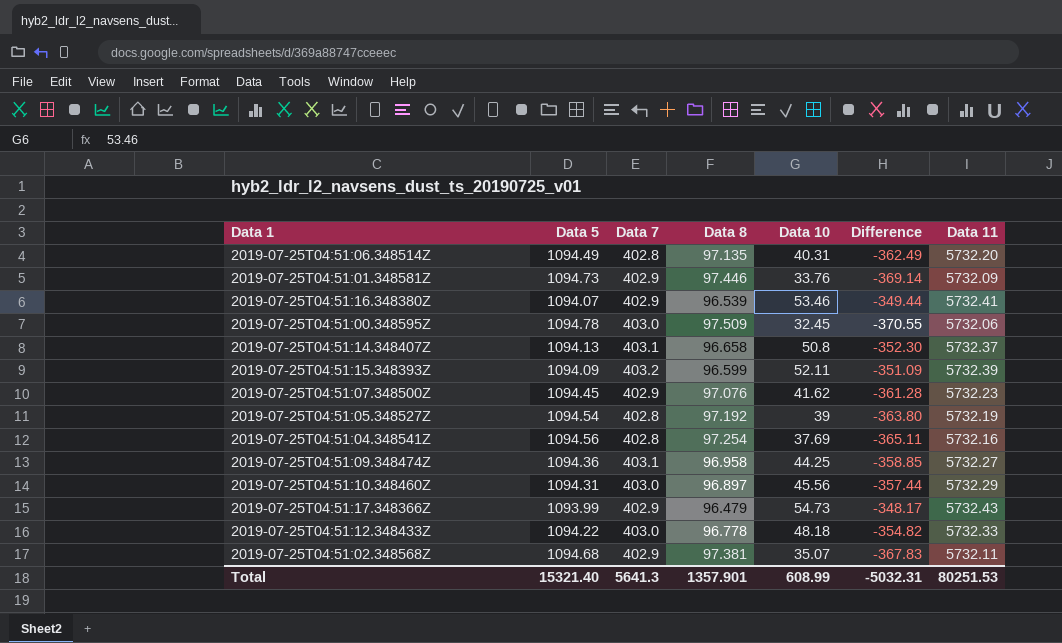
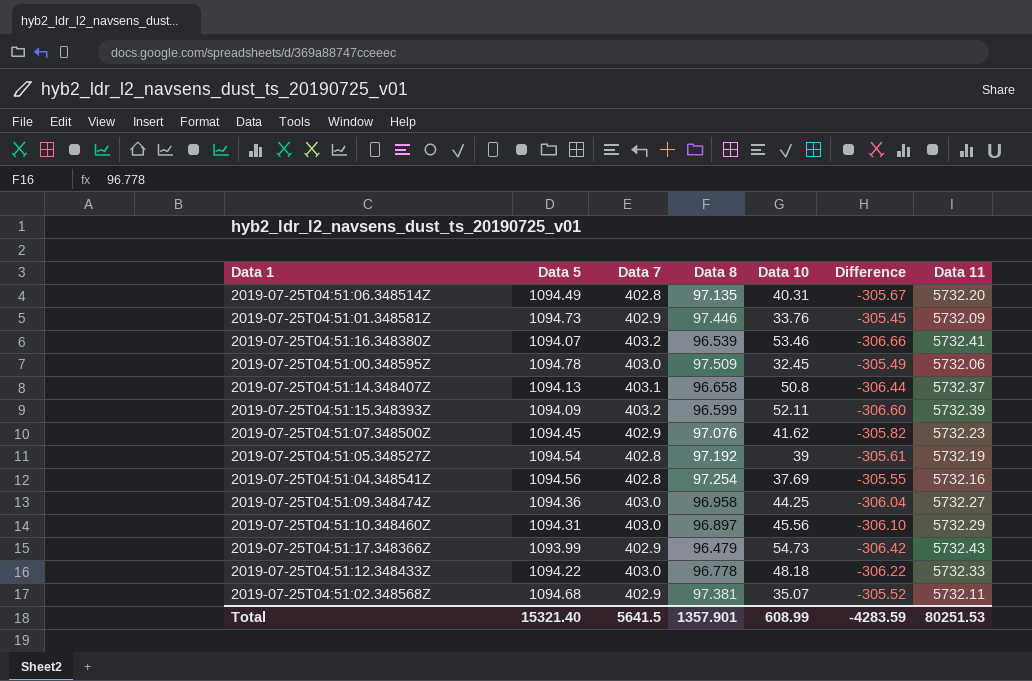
column Difference | formula: [Data 10] - [Data 7] -> [Data 8] - [Data 7]
2019-07-25T04:51:16.348380Z | Data 7: 402.9 -> 403.2
2019-07-25T04:51:09.348474Z | Data 7: 403.1 -> 403.0
Total | Data 7: 5641.3 -> 5641.5
Total | Difference: -5032.31 -> -4283.59

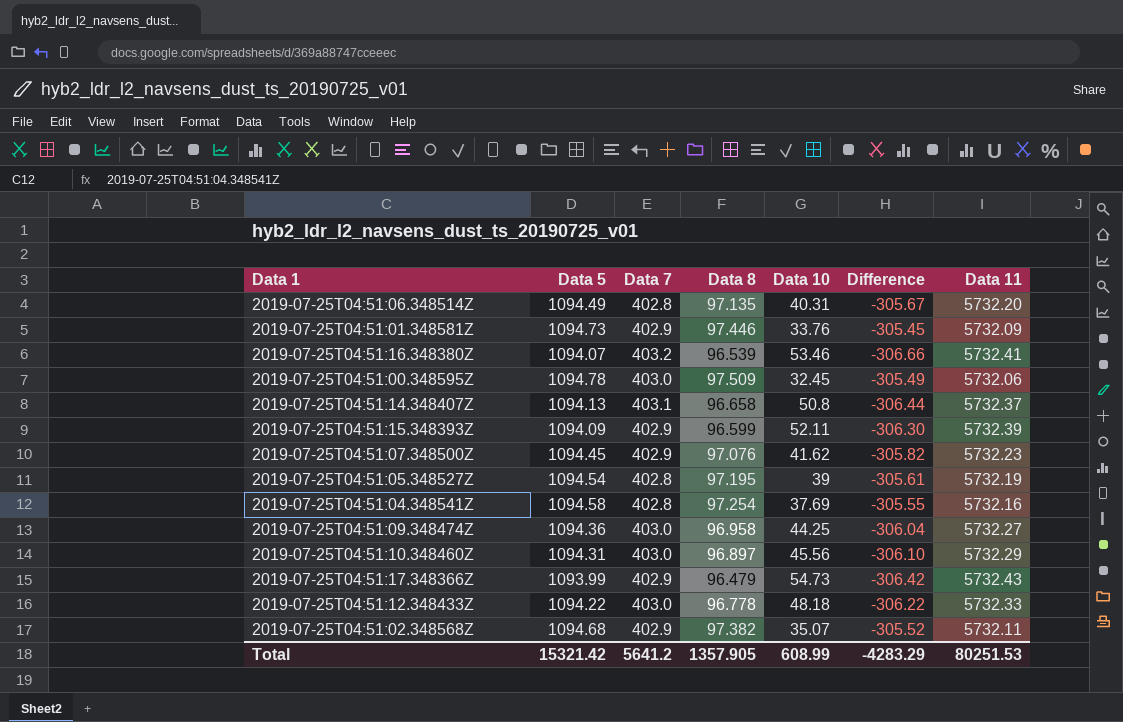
2019-07-25T04:51:15.348393Z | Data 7: 403.2 -> 402.9
2019-07-25T04:51:15.348393Z | Difference: -306.60 -> -306.30
2019-07-25T04:51:05.348527Z | Data 8: 97.192 -> 97.195
2019-07-25T04:51:04.348541Z | Data 5: 1094.56 -> 1094.58
2019-07-25T04:51:02.348568Z | Data 8: 97.381 -> 97.382
Total | Data 5: 15321.40 -> 15321.42
Total | Data 7: 5641.5 -> 5641.2
Total | Data 8: 1357.901 -> 1357.905
Total | Difference: -4283.59 -> -4283.29

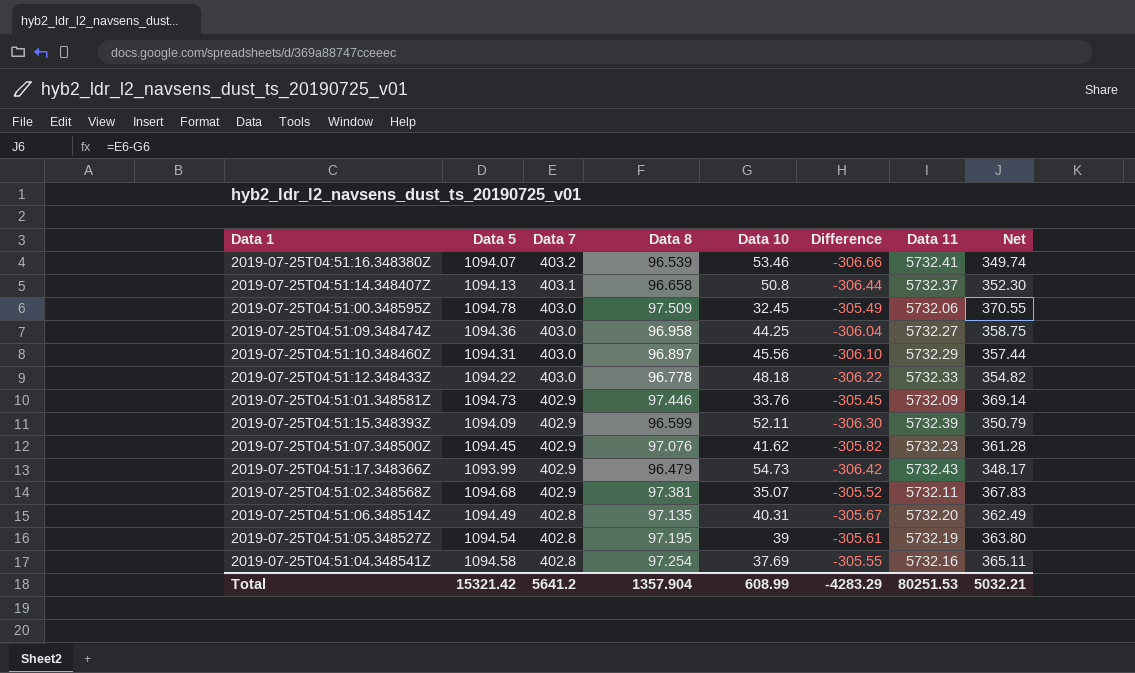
row order: none -> Data 7 descending
column Net | formula: none -> [Data 7] - [Data 10]
2019-07-25T04:51:02.348568Z | Data 8: 97.382 -> 97.381
Total | Data 8: 1357.905 -> 1357.904

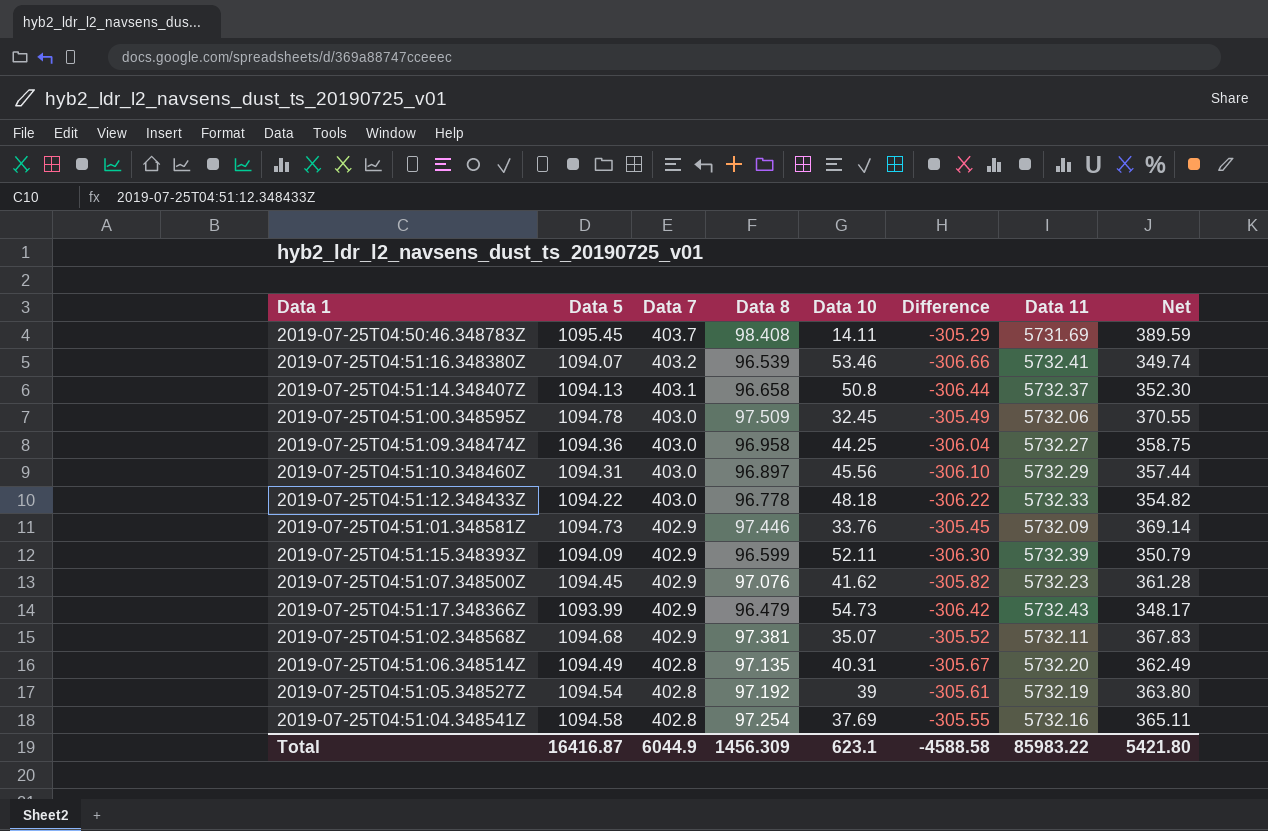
row 2019-07-25T04:50:46.348783Z: none -> 1095.45 | 403.7 | 98.408 | 14.11 | -305.29 | 5731.69 | 389.59
2019-07-25T04:51:05.348527Z | Data 8: 97.195 -> 97.192
Total | Data 5: 15321.42 -> 16416.87
Total | Data 7: 5641.2 -> 6044.9
Total | Data 8: 1357.904 -> 1456.309
Total | Data 10: 608.99 -> 623.1
Total | Difference: -4283.29 -> -4588.58
Total | Data 11: 80251.53 -> 85983.22
Total | Net: 5032.21 -> 5421.80

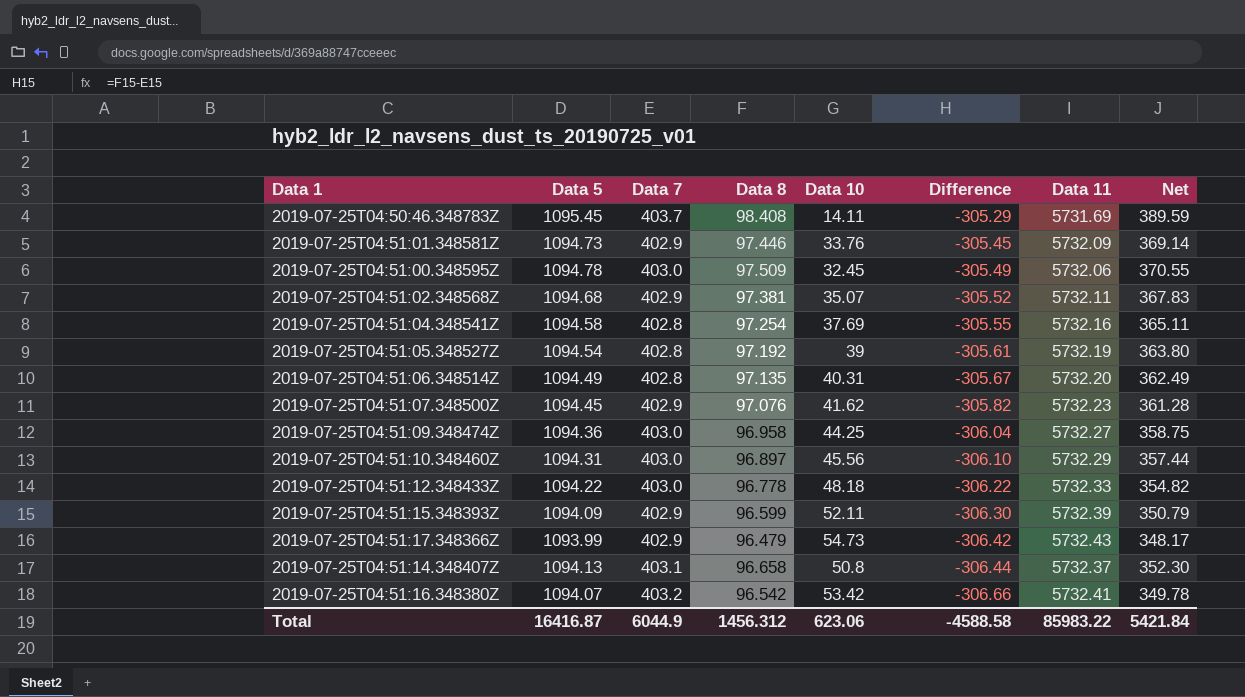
row order: Data 7 descending -> Difference descending
2019-07-25T04:51:16.348380Z | Data 8: 96.539 -> 96.542
2019-07-25T04:51:16.348380Z | Data 10: 53.46 -> 53.42
2019-07-25T04:51:16.348380Z | Net: 349.74 -> 349.78
Total | Data 8: 1456.309 -> 1456.312
Total | Data 10: 623.1 -> 623.06
Total | Net: 5421.80 -> 5421.84

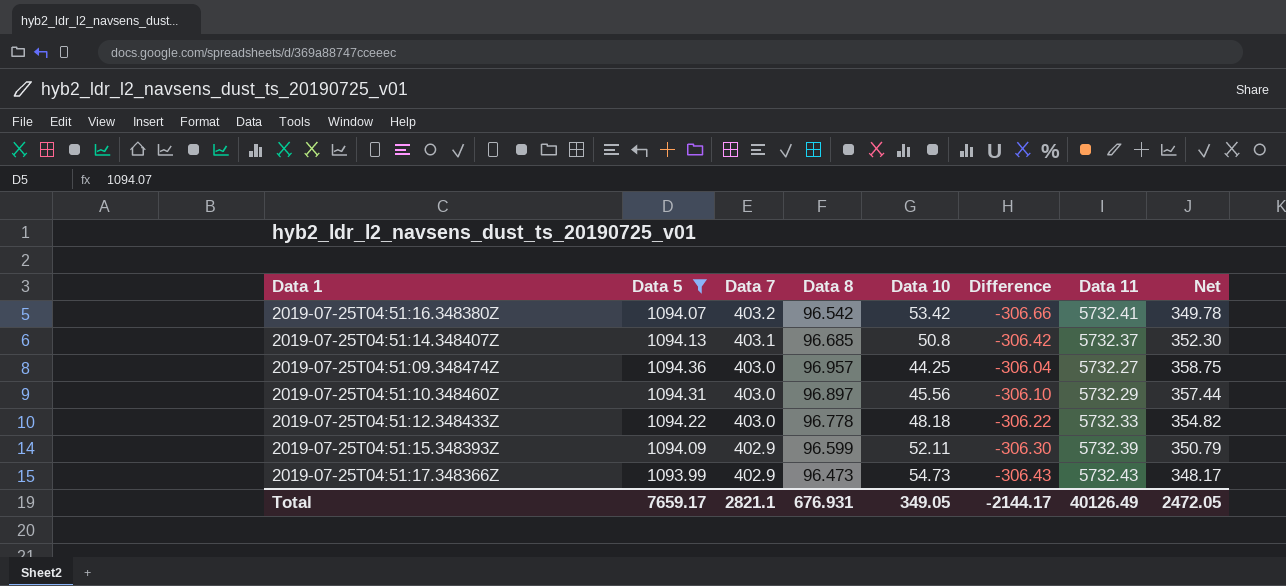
filter: none -> Data 5 <= 1094.36
row order: Difference descending -> Data 7 descending
2019-07-25T04:51:14.348407Z | Data 8: 96.658 -> 96.685
2019-07-25T04:51:14.348407Z | Difference: -306.44 -> -306.42
2019-07-25T04:51:09.348474Z | Data 8: 96.958 -> 96.957
2019-07-25T04:51:17.348366Z | Data 8: 96.479 -> 96.473
2019-07-25T04:51:17.348366Z | Difference: -306.42 -> -306.43
Total | Data 5: 16416.87 -> 7659.17
Total | Data 7: 6044.9 -> 2821.1
Total | Data 8: 1456.312 -> 676.931
Total | Data 10: 623.06 -> 349.05
Total | Difference: -4588.58 -> -2144.17
Total | Data 11: 85983.22 -> 40126.49
Total | Net: 5421.84 -> 2472.05

